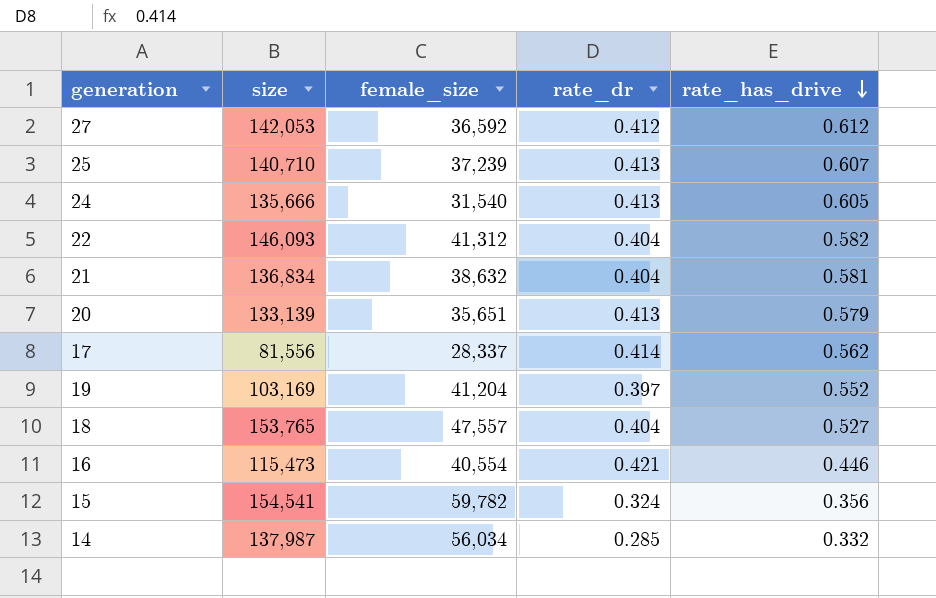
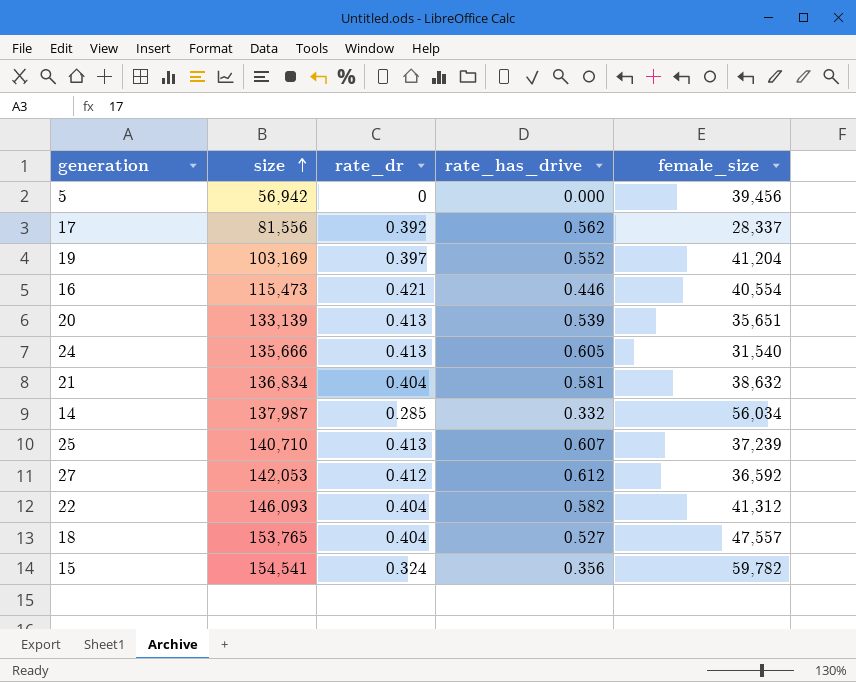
row order: rate_has_drive descending -> size ascending
column female_size | position: 3 -> 5
row 5: none -> 56,942 | 0 | 0.000 | 39,456
17 | rate_dr: 0.414 -> 0.392
20 | rate_has_drive: 0.579 -> 0.539

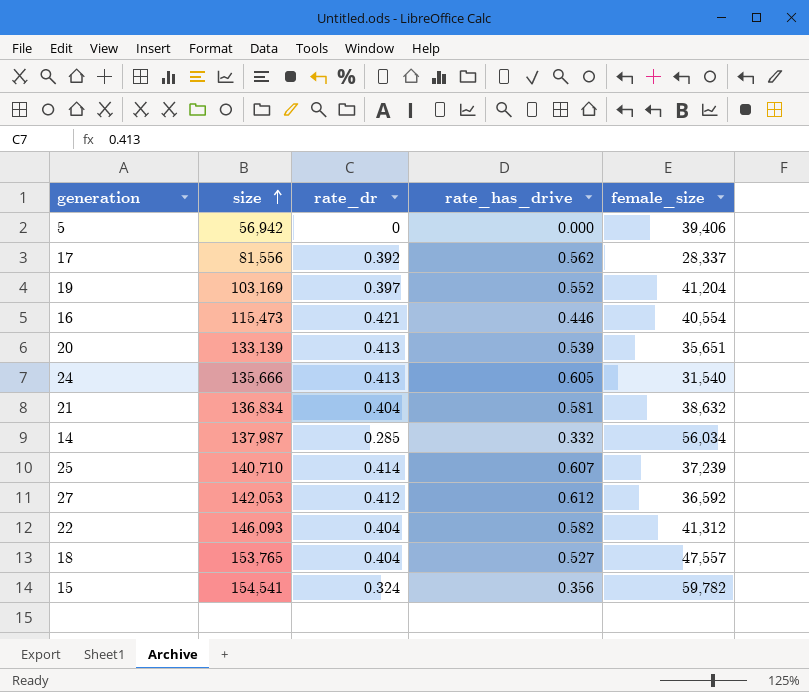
5 | female_size: 39,456 -> 39,406
25 | rate_dr: 0.413 -> 0.414

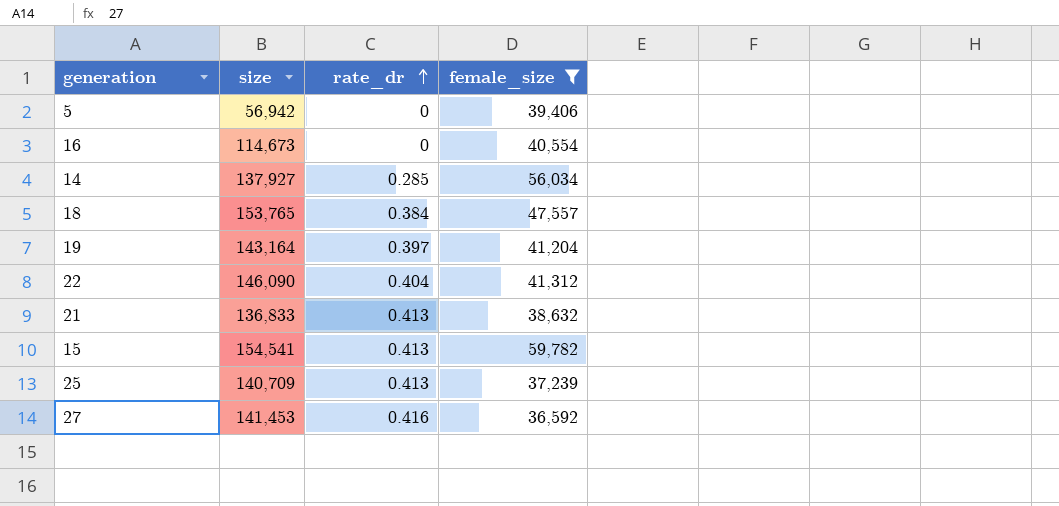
filter: none -> female_size >= 36,592
row order: size ascending -> rate_dr ascending
column rate_has_drive | position: 4 -> none
16 | size: 115,473 -> 114,673
16 | rate_dr: 0.421 -> 0
14 | size: 137,987 -> 137,927
18 | rate_dr: 0.404 -> 0.384
19 | size: 103,169 -> 143,164
22 | size: 146,093 -> 146,090
21 | size: 136,834 -> 136,833
21 | rate_dr: 0.404 -> 0.413
15 | rate_dr: 0.324 -> 0.413
25 | size: 140,710 -> 140,709
25 | rate_dr: 0.414 -> 0.413
27 | size: 142,053 -> 141,453
27 | rate_dr: 0.412 -> 0.416

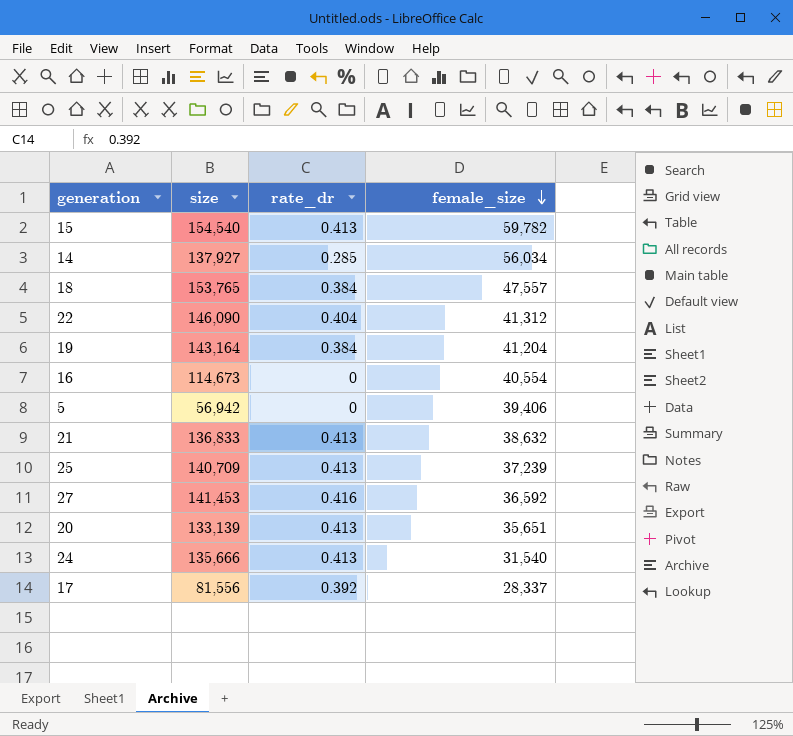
filter: female_size >= 36,592 -> none
row order: rate_dr ascending -> female_size descending
15 | size: 154,541 -> 154,540
19 | rate_dr: 0.397 -> 0.384

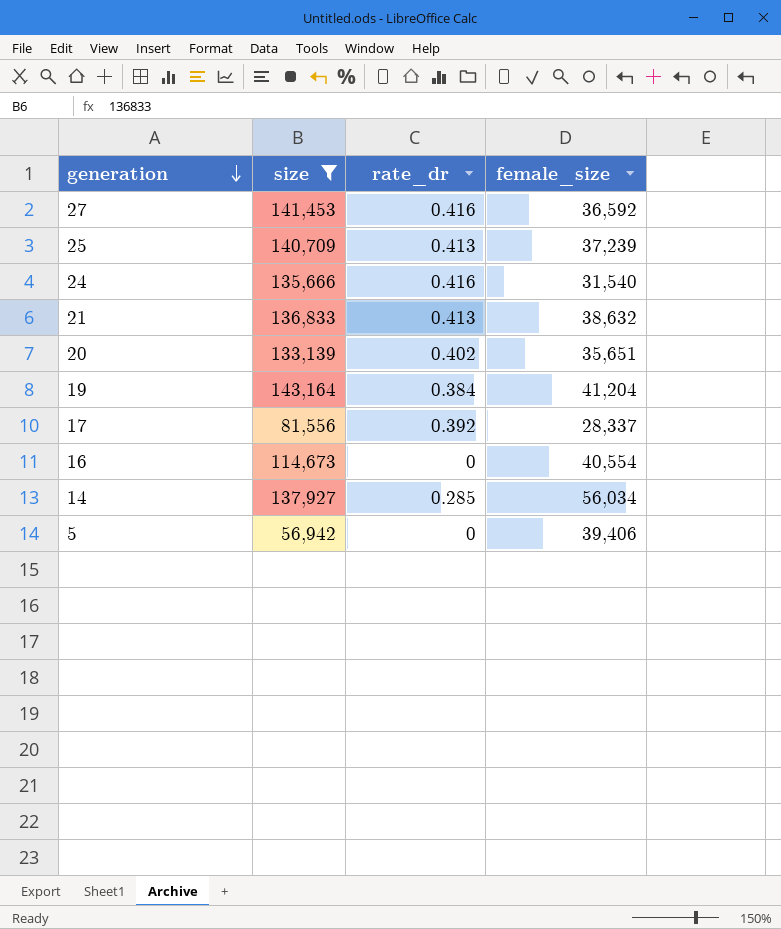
filter: none -> size <= 143,164
row order: female_size descending -> generation descending
24 | rate_dr: 0.413 -> 0.416
20 | rate_dr: 0.413 -> 0.402

